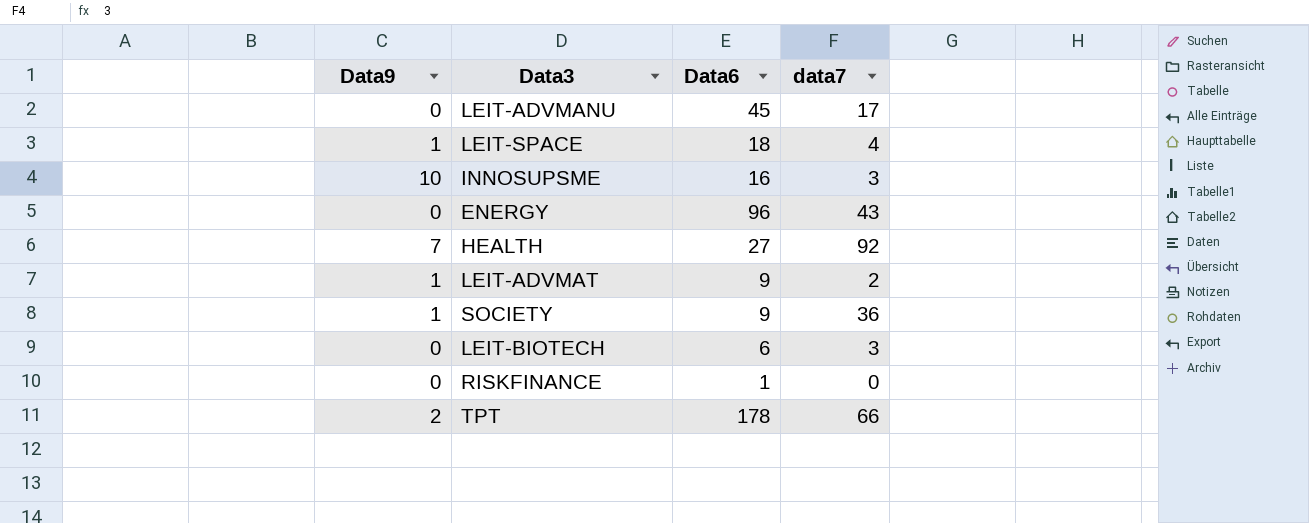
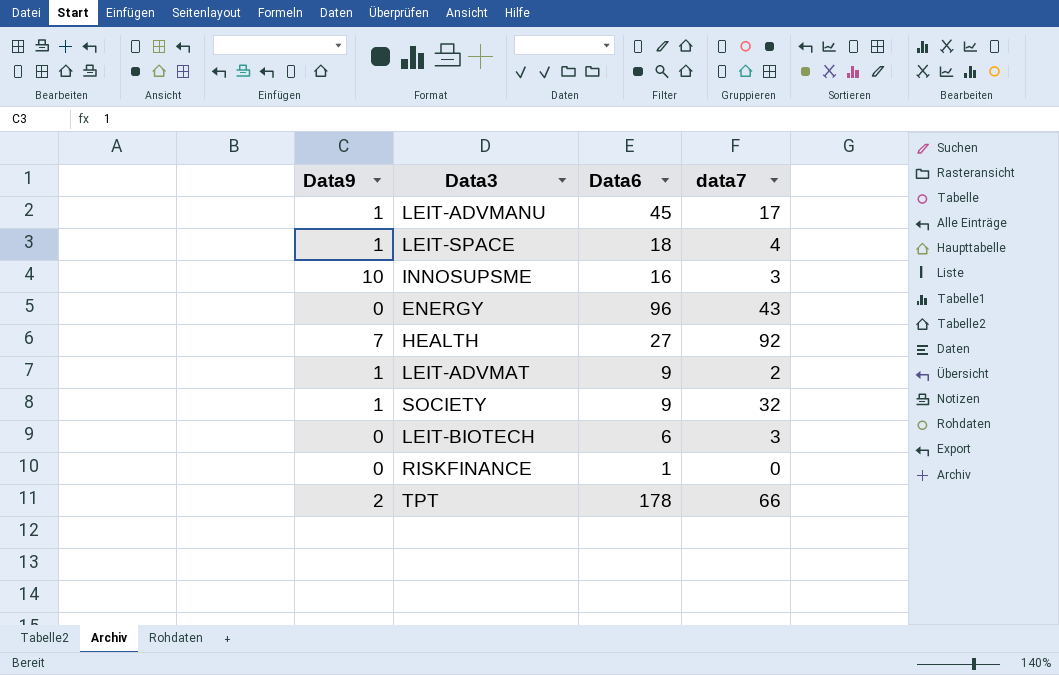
LEIT-ADVMANU | Data9: 0 -> 1
SOCIETY | data7: 36 -> 32

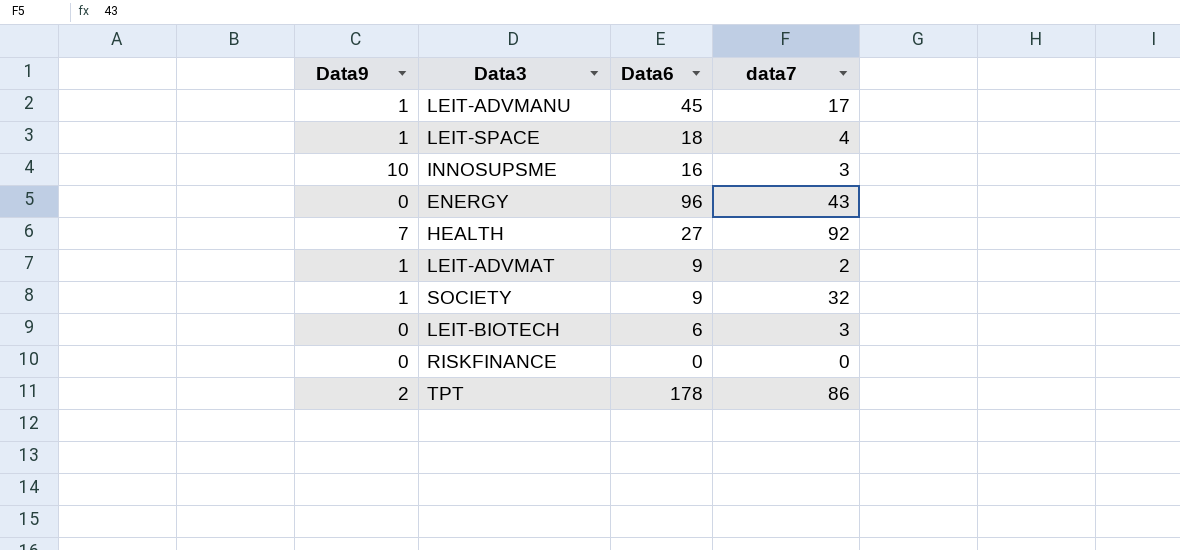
RISKFINANCE | Data6: 1 -> 0
TPT | data7: 66 -> 86

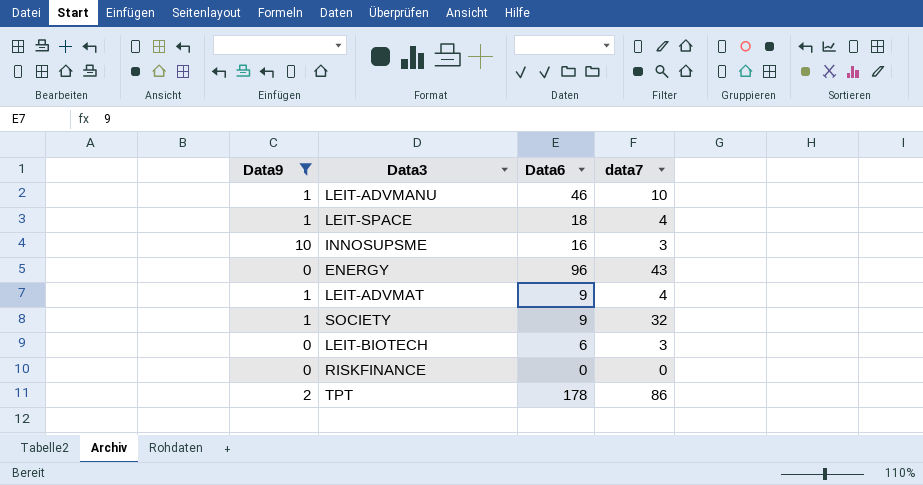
filter: none -> Data9 != 7
LEIT-ADVMANU | Data6: 45 -> 46
LEIT-ADVMANU | data7: 17 -> 10
LEIT-ADVMAT | data7: 2 -> 4

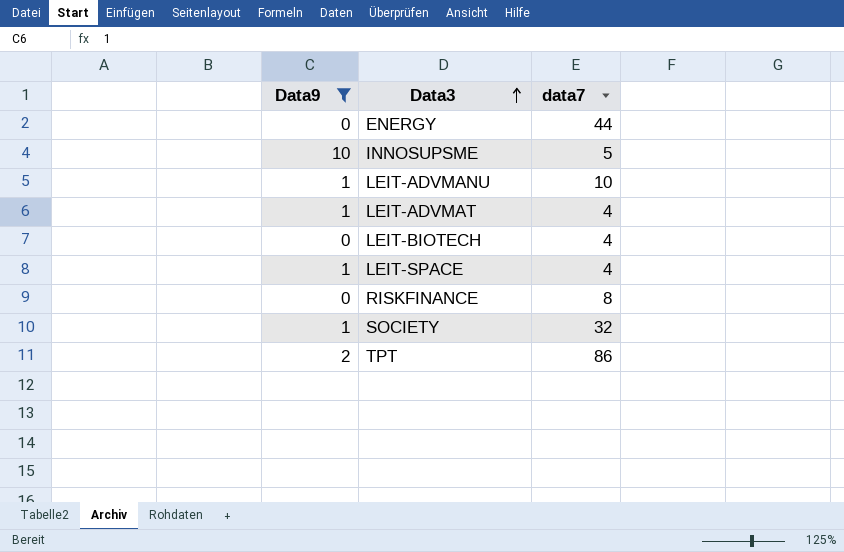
row order: none -> Data3 ascending
column Data6 | position: 3 -> none
ENERGY | data7: 43 -> 44
INNOSUPSME | data7: 3 -> 5
LEIT-BIOTECH | data7: 3 -> 4
RISKFINANCE | data7: 0 -> 8

